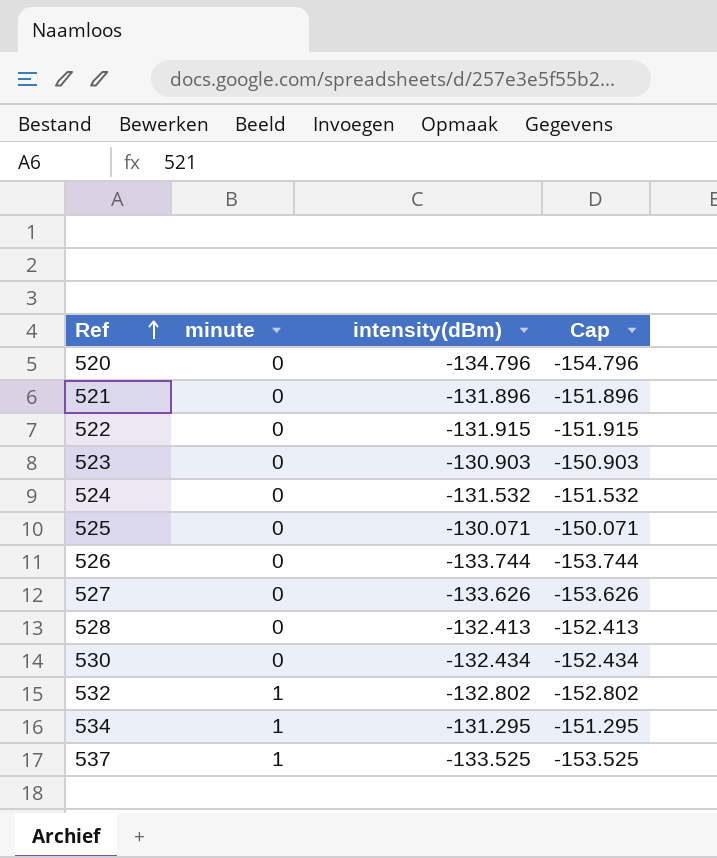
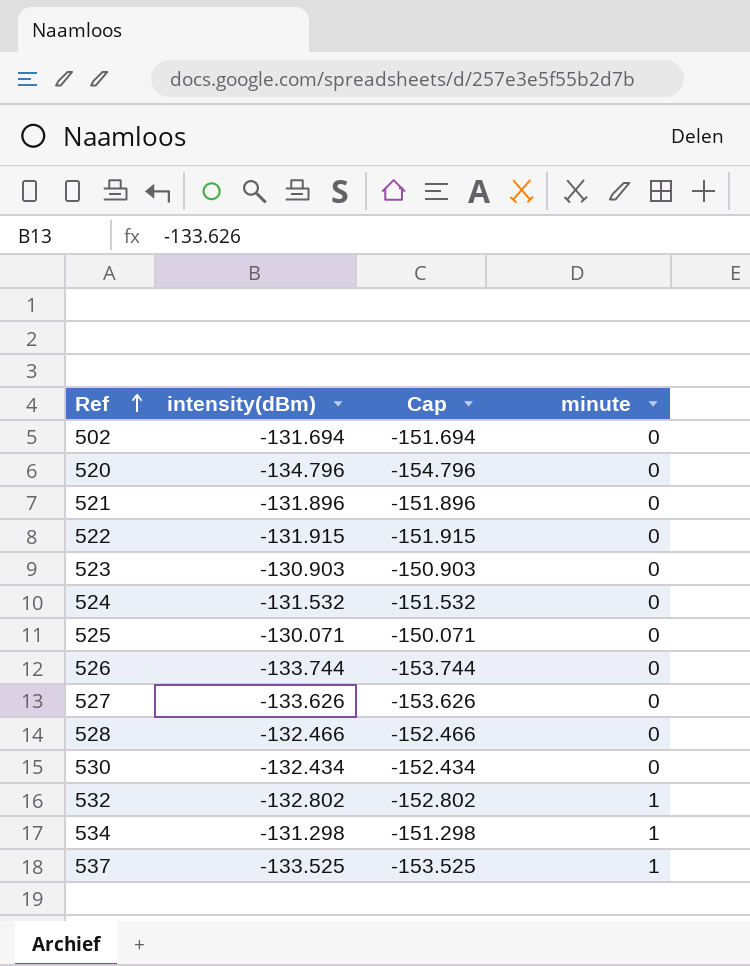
column minute | position: 2 -> 4
row 502: none -> -131.694 | -151.694 | 0
528 | intensity(dBm): -132.413 -> -132.466
528 | Cap: -152.413 -> -152.466
534 | intensity(dBm): -131.295 -> -131.298
534 | Cap: -151.295 -> -151.298

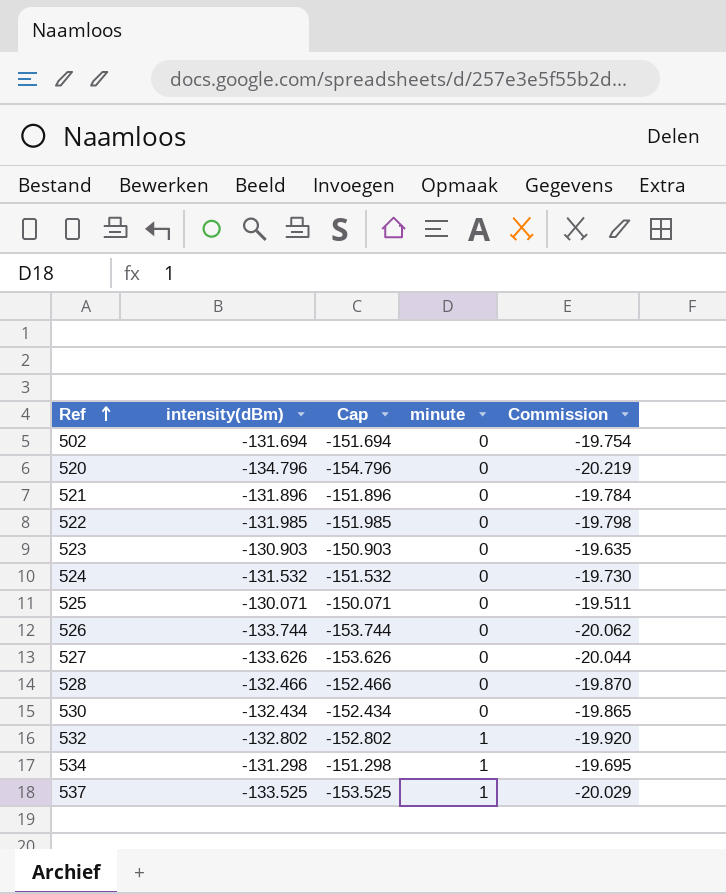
column Commission | formula: none -> [intensity(dBm)] * 0.15
522 | intensity(dBm): -131.915 -> -131.985
522 | Cap: -151.915 -> -151.985

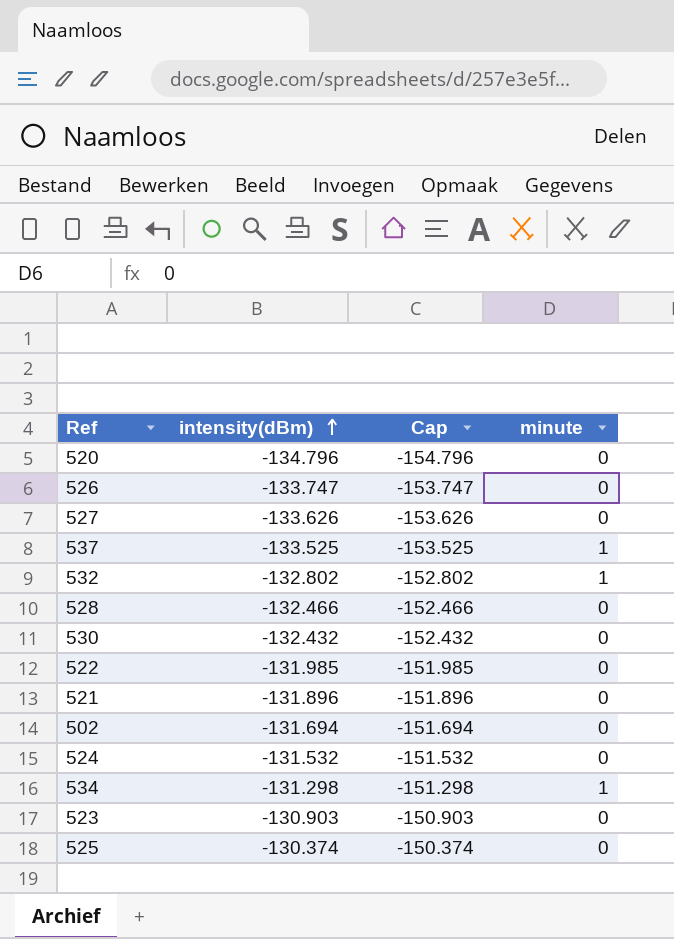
row order: Ref ascending -> intensity(dBm) ascending
column Commission | formula: [intensity(dBm)] * 0.15 -> none
526 | intensity(dBm): -133.744 -> -133.747
526 | Cap: -153.744 -> -153.747
530 | intensity(dBm): -132.434 -> -132.432
530 | Cap: -152.434 -> -152.432
525 | intensity(dBm): -130.071 -> -130.374
525 | Cap: -150.071 -> -150.374

